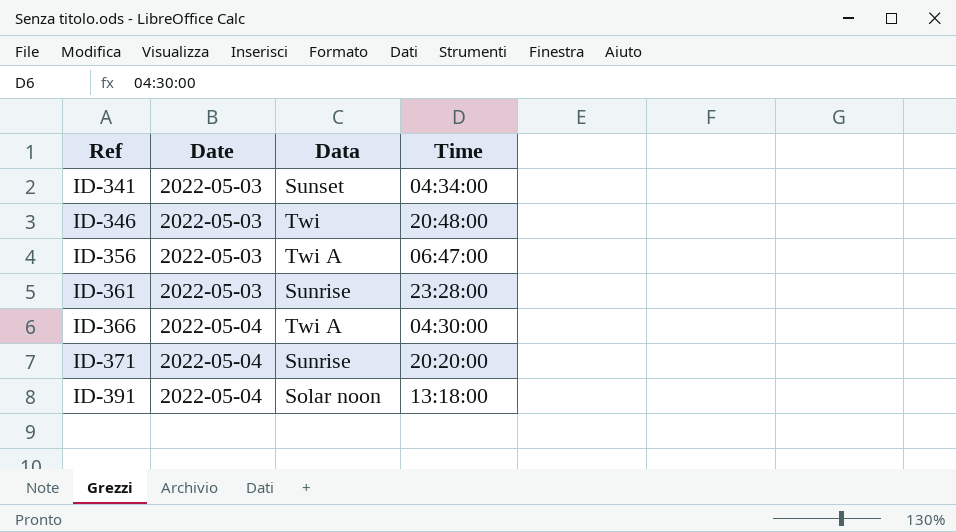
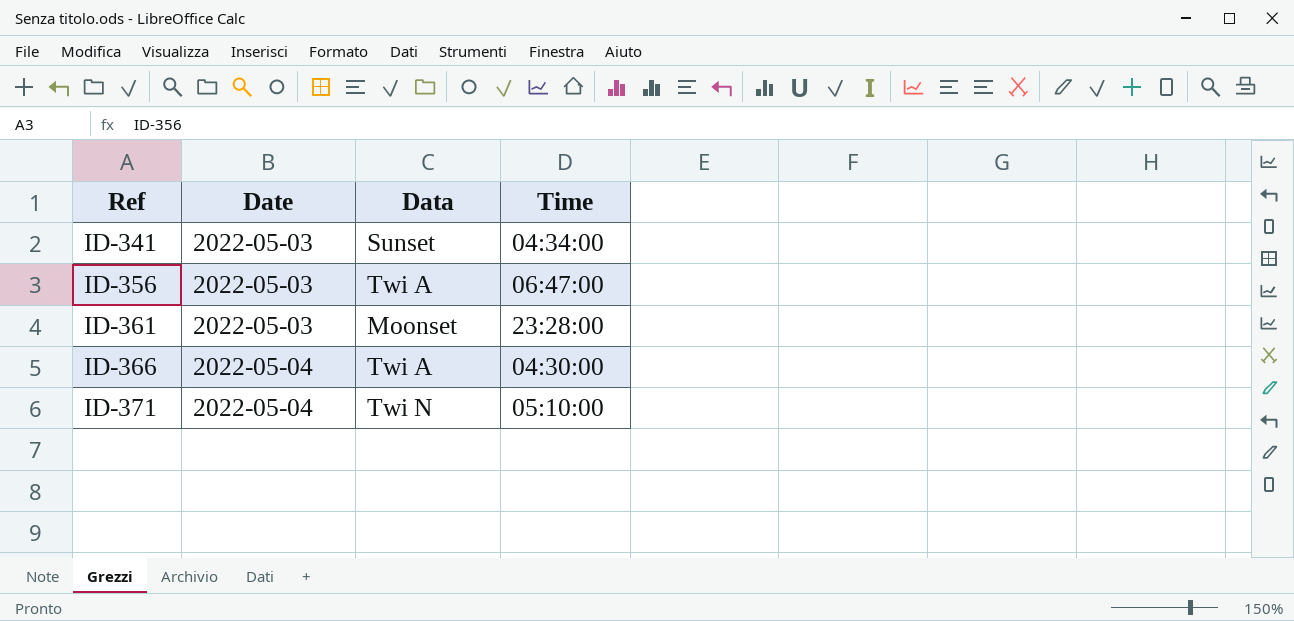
row ID-346: 2022-05-03 | Twi | 20:48:00 -> none
row ID-391: 2022-05-04 | Solar noon | 13:18:00 -> none
ID-361 | Data: Sunrise -> Moonset
ID-371 | Data: Sunrise -> Twi N
ID-371 | Time: 20:20:00 -> 05:10:00

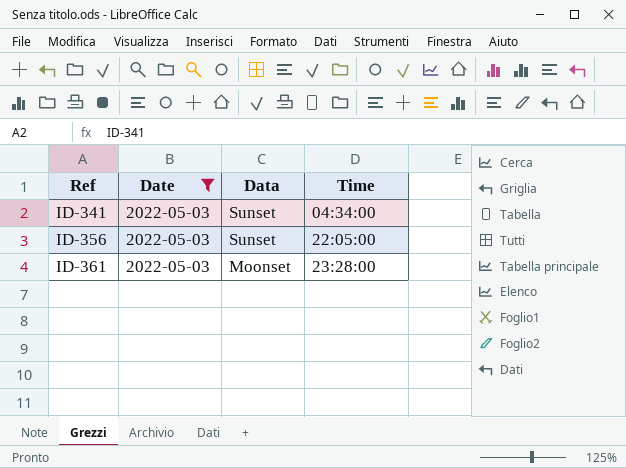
filter: none -> Date = 2022-05-03
ID-356 | Data: Twi A -> Sunset
ID-356 | Time: 06:47:00 -> 22:05:00

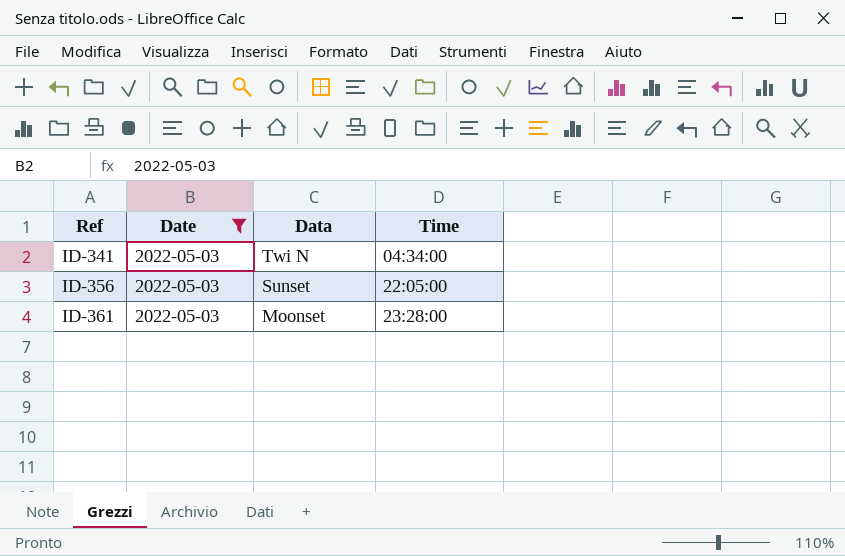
ID-341 | Data: Sunset -> Twi N

